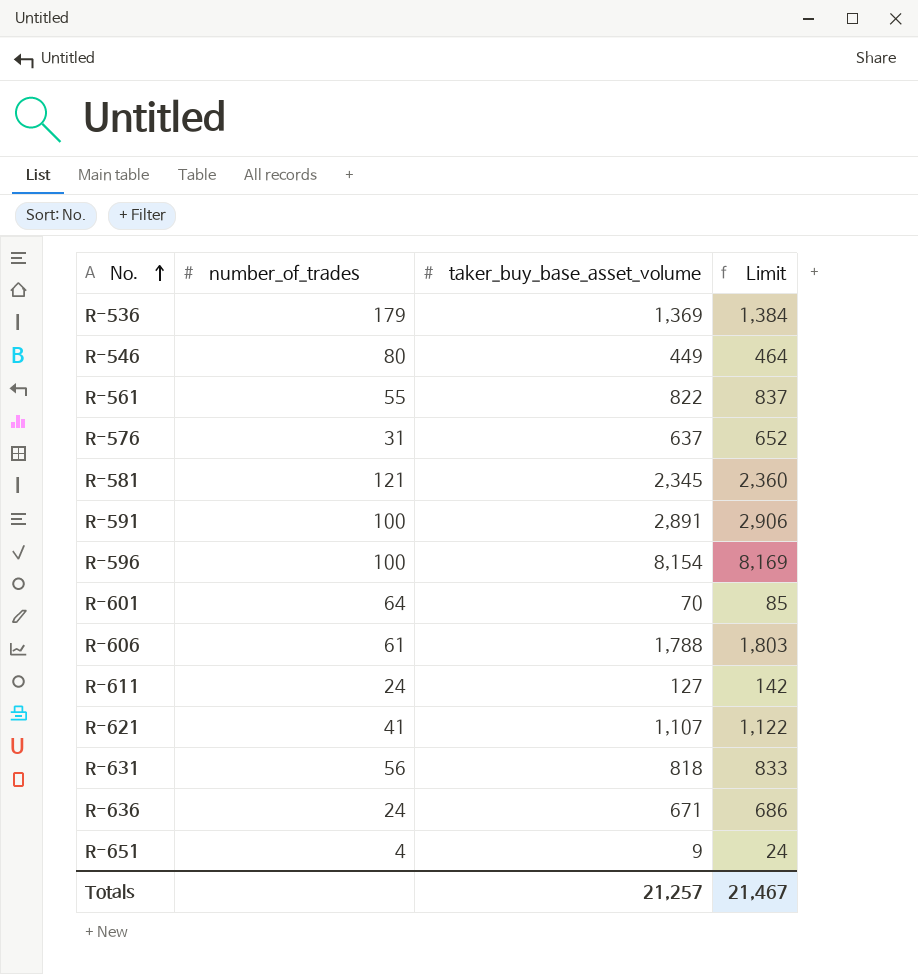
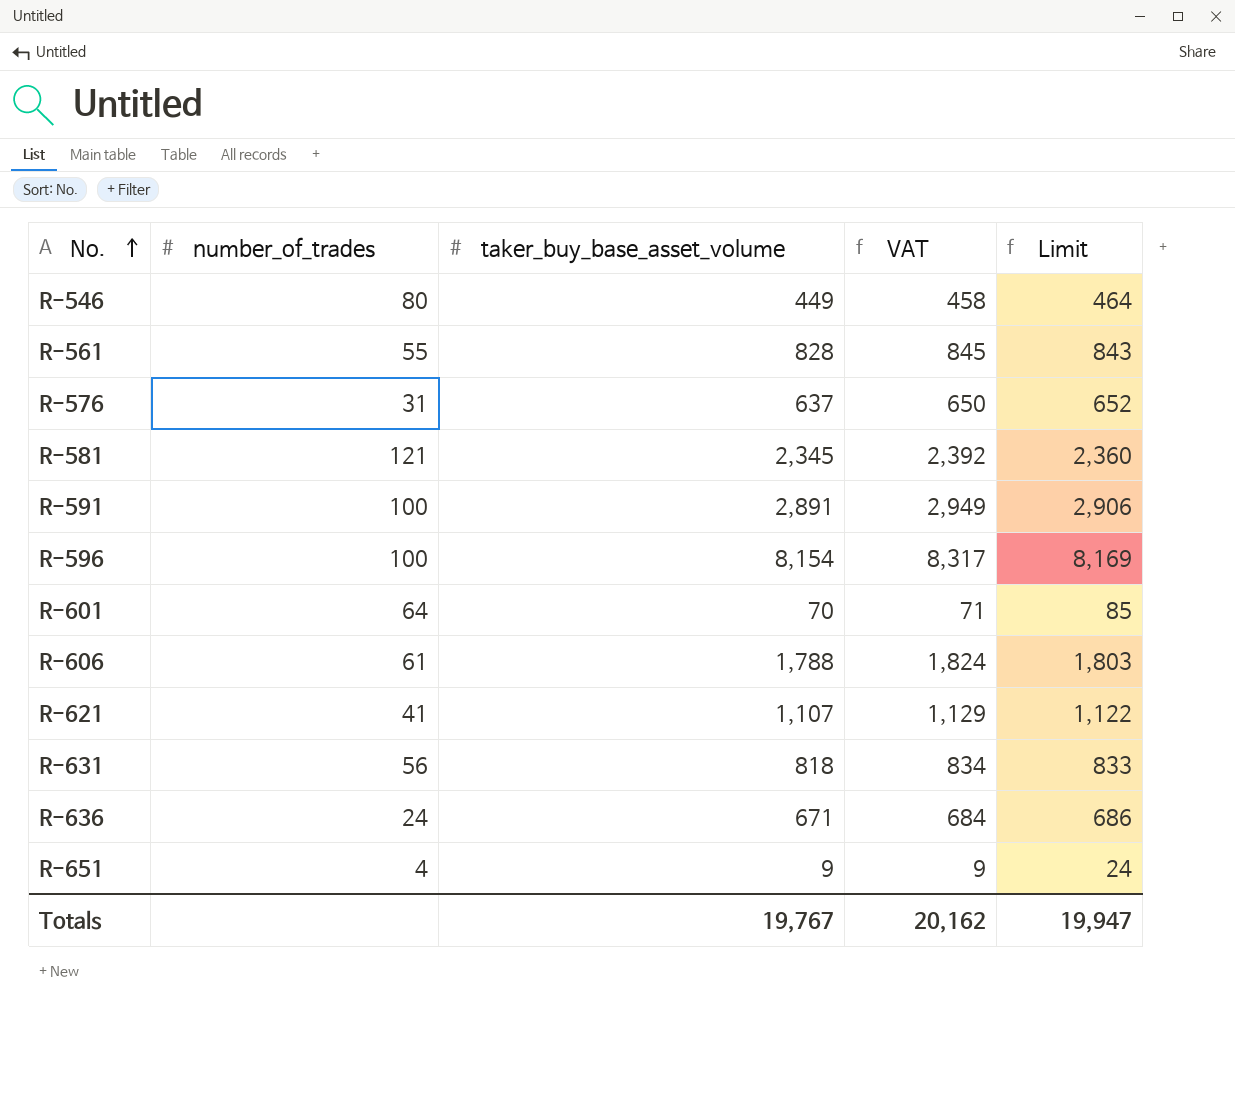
column VAT | formula: none -> [taker_buy_base_asset_volume] * 1.02
row R-536: 179 | 1,369 | 1,384 -> none
row R-611: 24 | 127 | 142 -> none
R-561 | taker_buy_base_asset_volume: 822 -> 828
R-561 | Limit: 837 -> 843
Totals | taker_buy_base_asset_volume: 21,257 -> 19,767
Totals | Limit: 21,467 -> 19,947

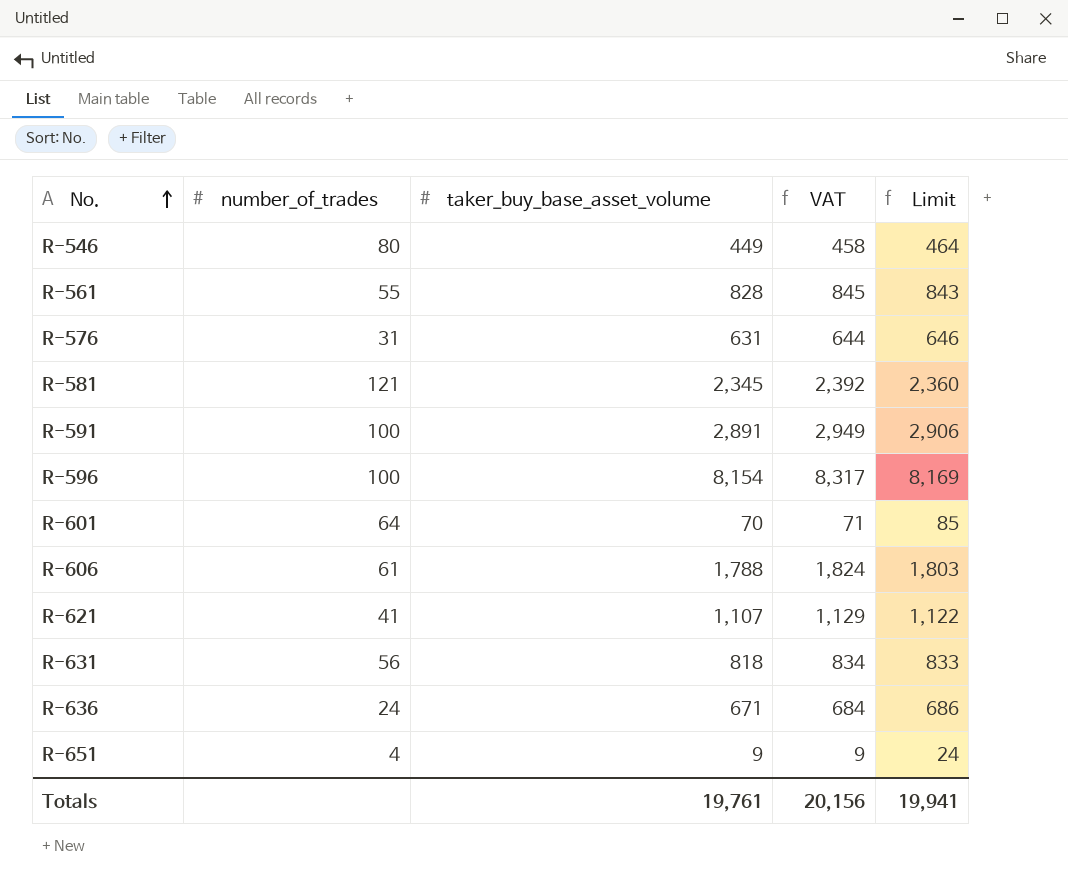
R-576 | taker_buy_base_asset_volume: 637 -> 631
R-576 | VAT: 650 -> 644
R-576 | Limit: 652 -> 646
Totals | taker_buy_base_asset_volume: 19,767 -> 19,761
Totals | VAT: 20,162 -> 20,156
Totals | Limit: 19,947 -> 19,941

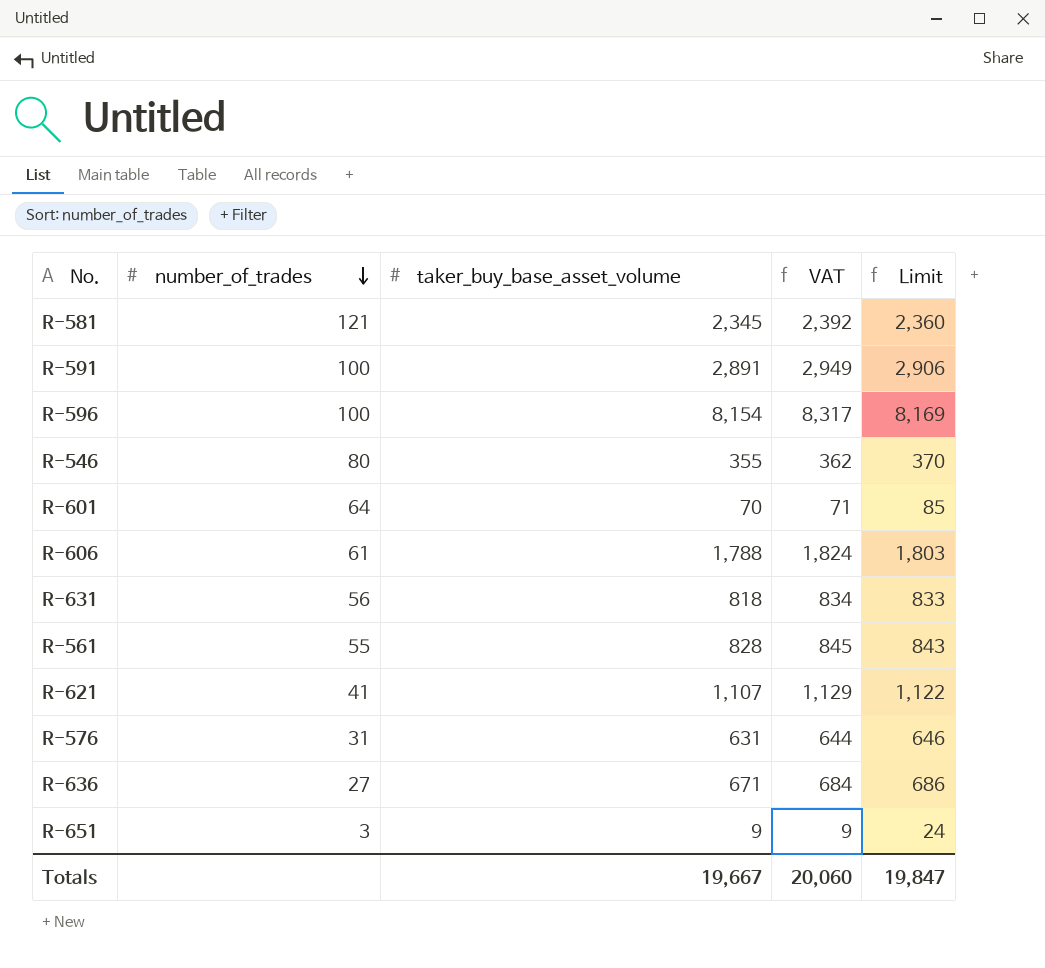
row order: No. ascending -> number_of_trades descending
R-546 | taker_buy_base_asset_volume: 449 -> 355
R-546 | VAT: 458 -> 362
R-546 | Limit: 464 -> 370
R-636 | number_of_trades: 24 -> 27
R-651 | number_of_trades: 4 -> 3
Totals | taker_buy_base_asset_volume: 19,761 -> 19,667
Totals | VAT: 20,156 -> 20,060
Totals | Limit: 19,941 -> 19,847

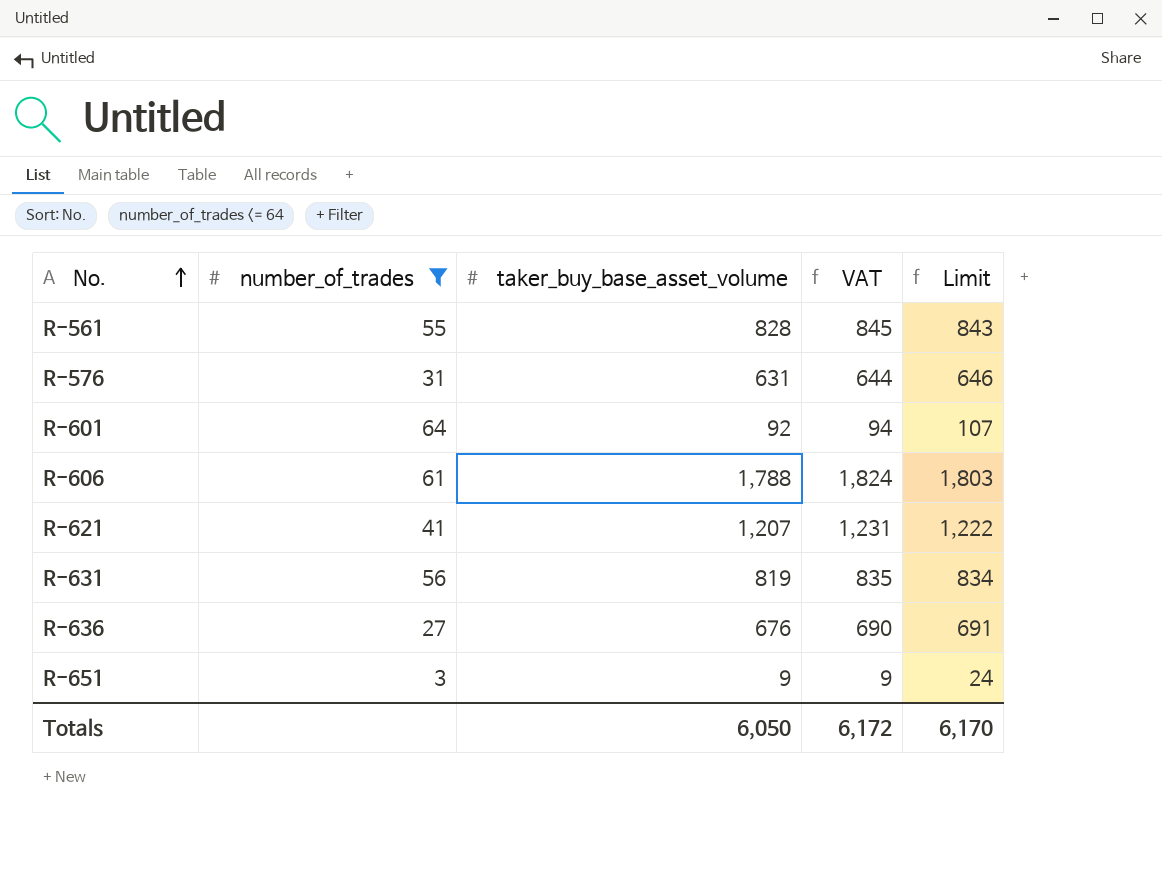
filter: none -> number_of_trades <= 64
row order: number_of_trades descending -> No. ascending
R-601 | taker_buy_base_asset_volume: 70 -> 92
R-601 | VAT: 71 -> 94
R-601 | Limit: 85 -> 107
R-621 | taker_buy_base_asset_volume: 1,107 -> 1,207
R-621 | VAT: 1,129 -> 1,231
R-621 | Limit: 1,122 -> 1,222
R-631 | taker_buy_base_asset_volume: 818 -> 819
R-631 | VAT: 834 -> 835
R-631 | Limit: 833 -> 834
R-636 | taker_buy_base_asset_volume: 671 -> 676
R-636 | VAT: 684 -> 690
R-636 | Limit: 686 -> 691
Totals | taker_buy_base_asset_volume: 19,667 -> 6,050
Totals | VAT: 20,060 -> 6,172
Totals | Limit: 19,847 -> 6,170

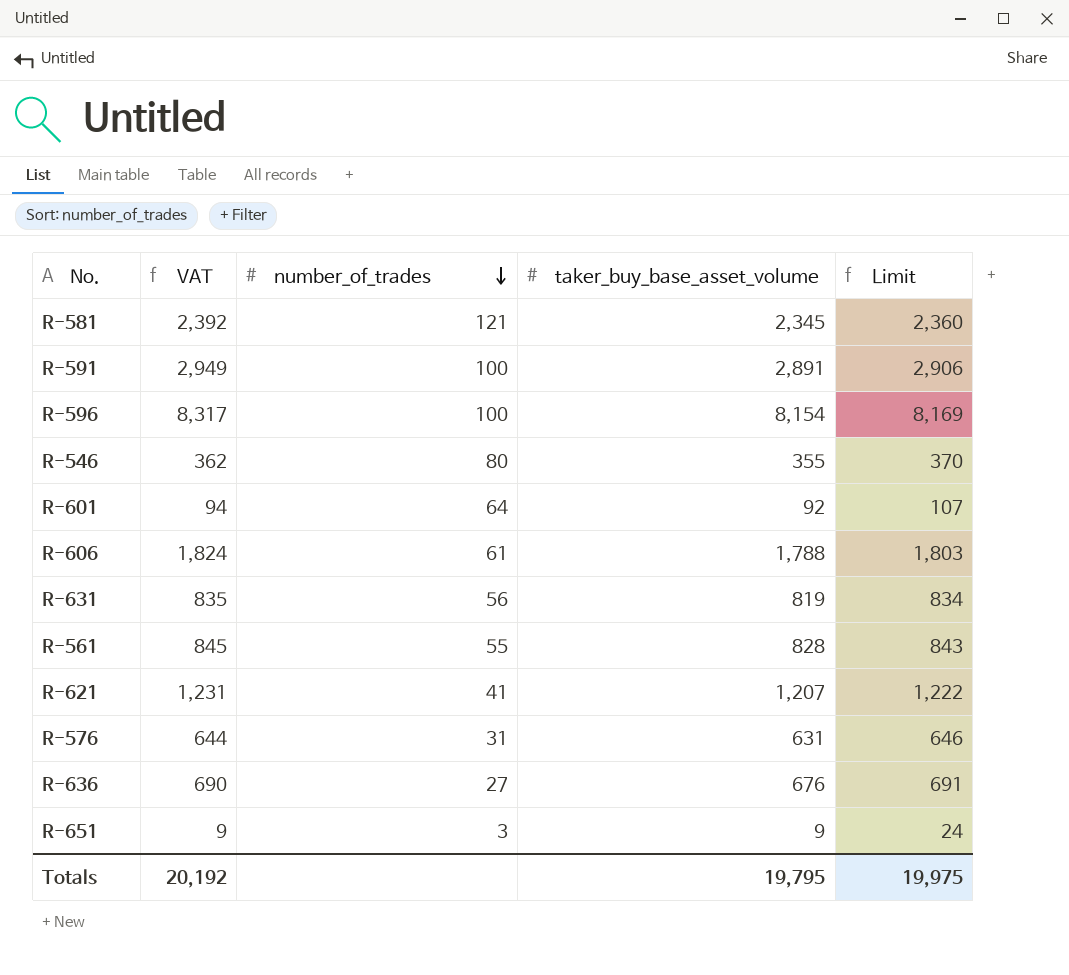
filter: number_of_trades <= 64 -> none
row order: No. ascending -> number_of_trades descending
column VAT | position: 4 -> 2
Totals | VAT: 6,172 -> 20,192
Totals | taker_buy_base_asset_volume: 6,050 -> 19,795
Totals | Limit: 6,170 -> 19,975

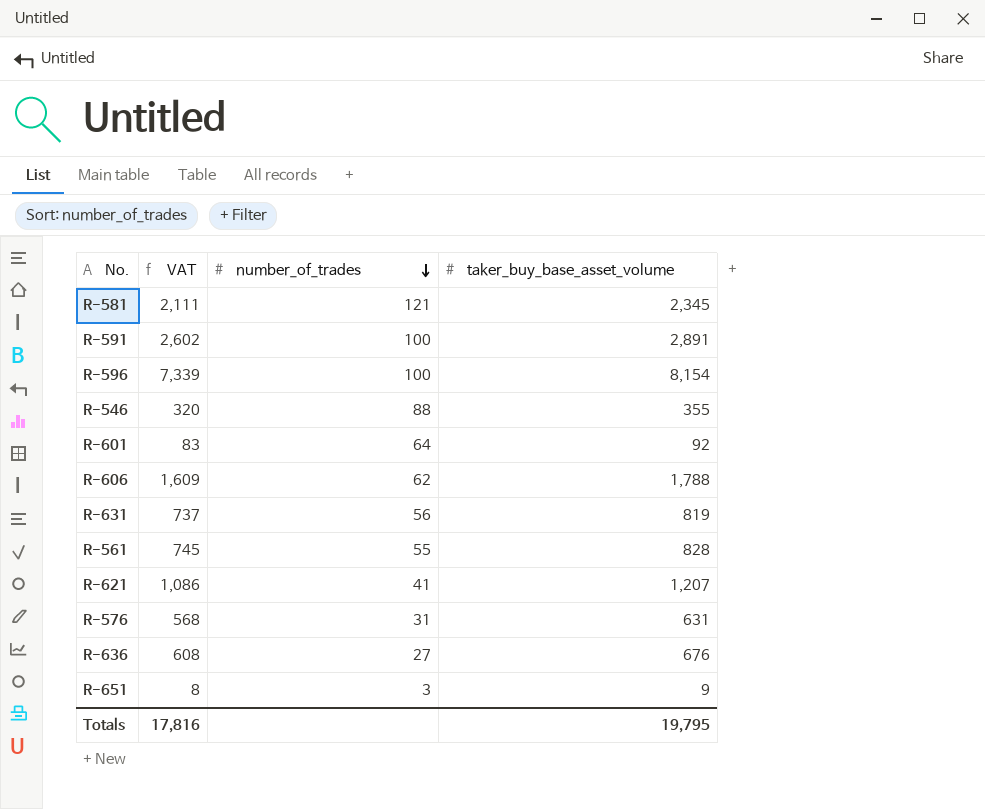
column Limit | formula: [taker_buy_base_asset_volume] + 15 -> none
column VAT | formula: [taker_buy_base_asset_volume] * 1.02 -> [taker_buy_base_asset_volume] * 0.9
R-546 | number_of_trades: 80 -> 88
R-606 | number_of_trades: 61 -> 62
Totals | VAT: 20,192 -> 17,816

